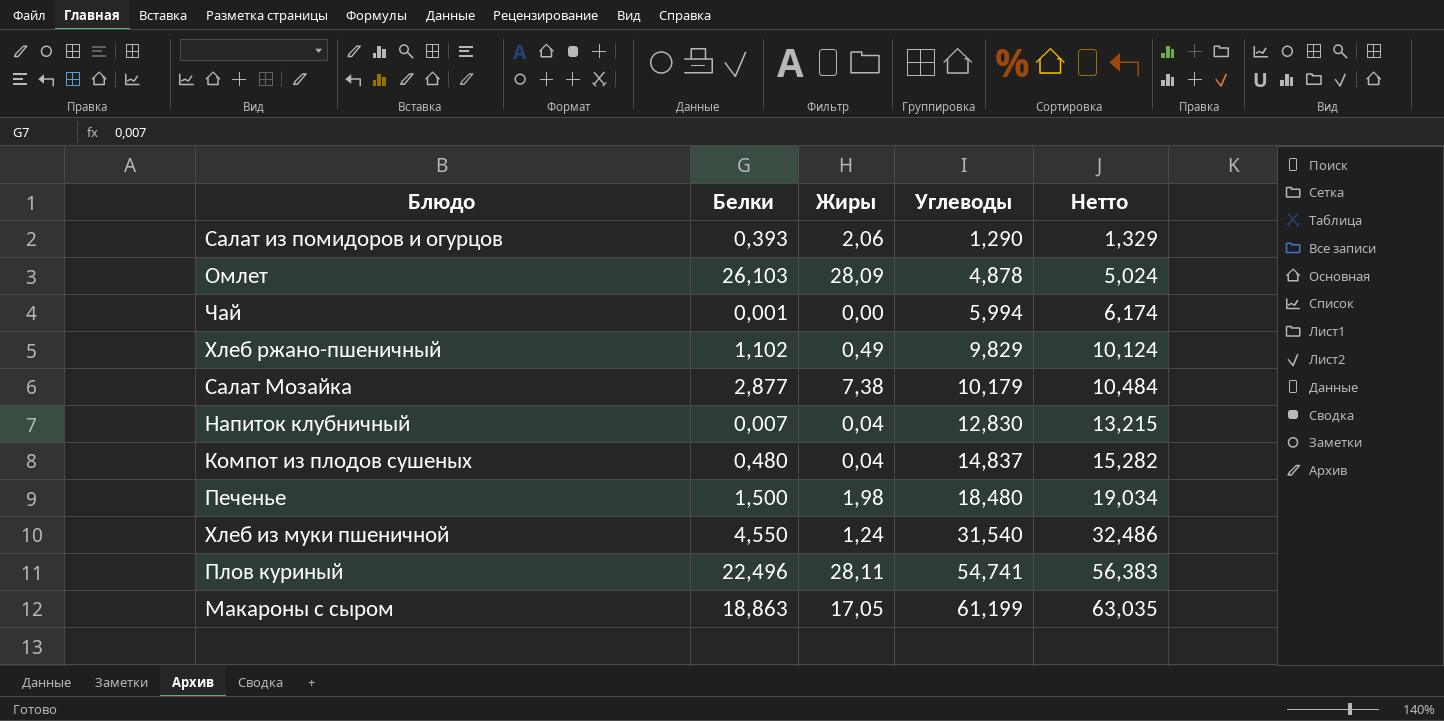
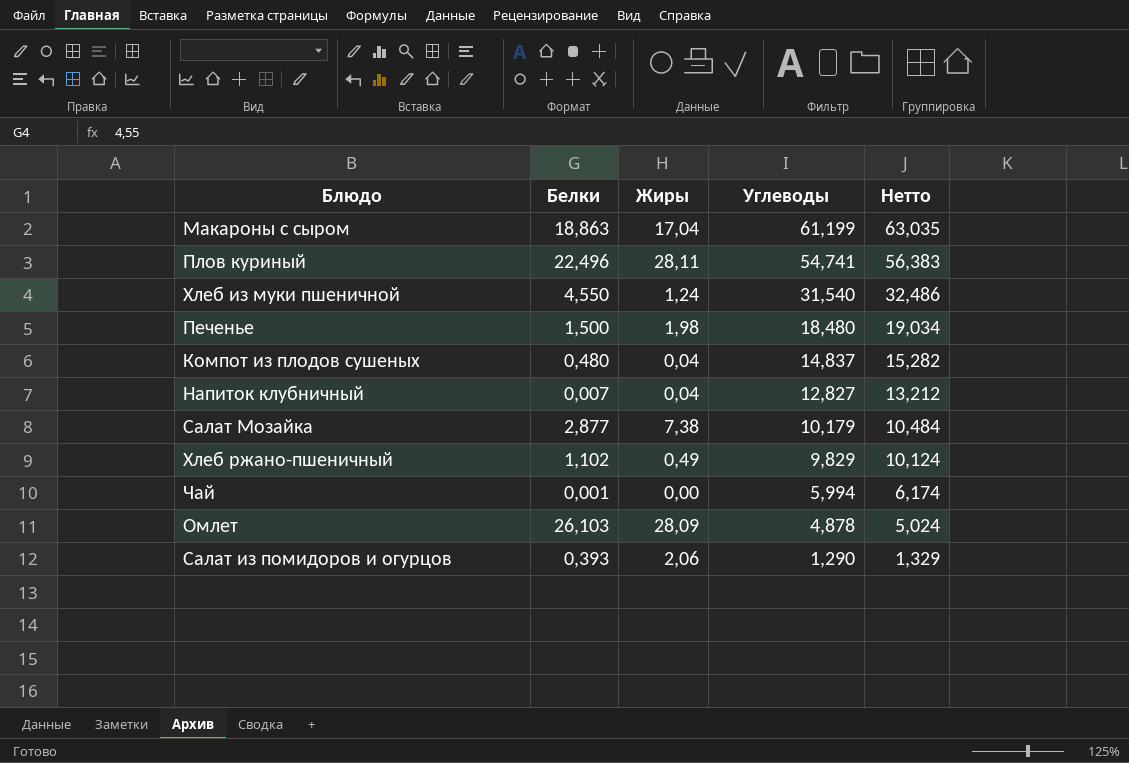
row order: Углеводы ascending -> Углеводы descending
Макароны с сыром | Жиры: 17,05 -> 17,04
Напиток клубничный | Углеводы: 12,830 -> 12,827
Напиток клубничный | Нетто: 13,215 -> 13,212

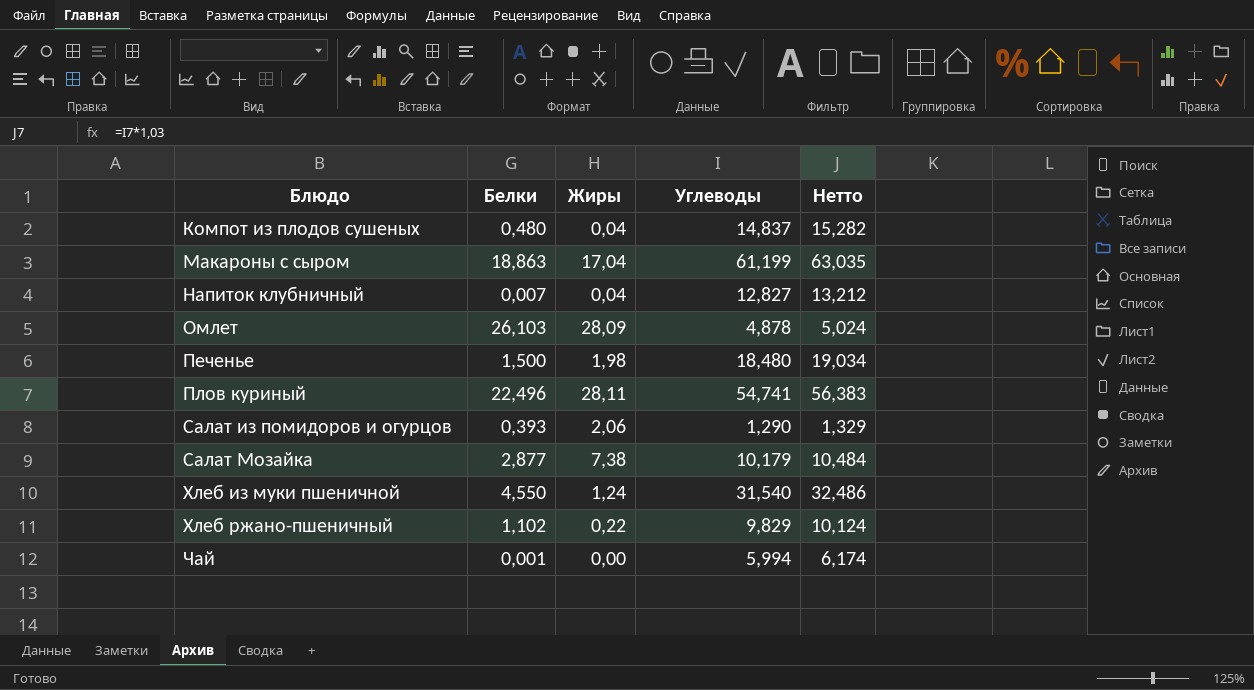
row order: Углеводы descending -> Блюдо ascending
Хлеб ржано-пшеничный | Жиры: 0,49 -> 0,22

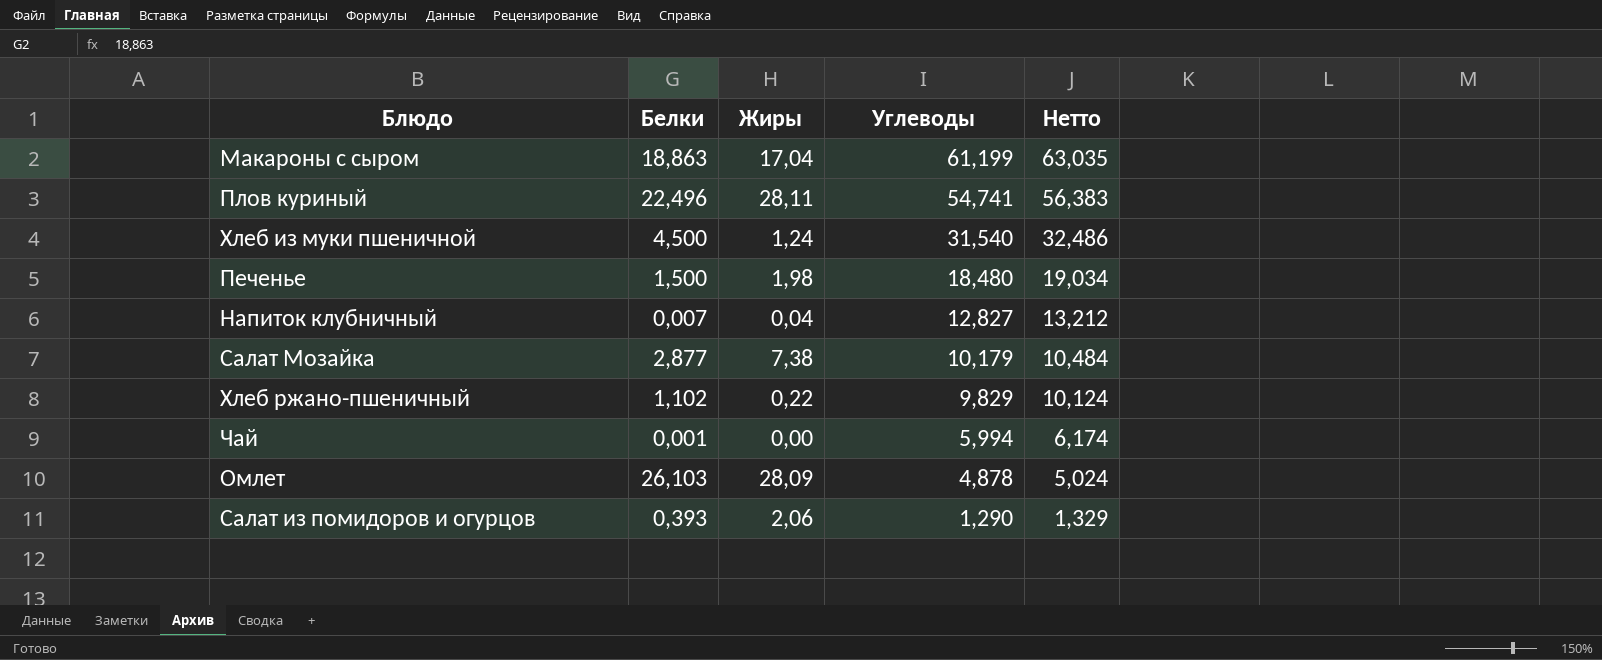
row order: Блюдо ascending -> Углеводы descending
row Компот из плодов сушеных: 0,480 | 0,04 | 14,837 | 15,282 -> none
Хлеб из муки пшеничной | Белки: 4,550 -> 4,500

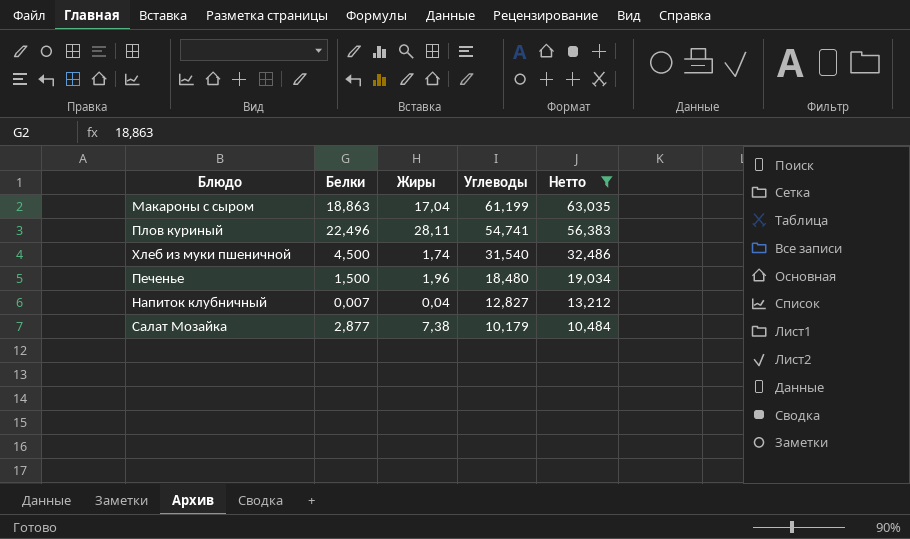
filter: none -> Нетто >= 10,484
Хлеб из муки пшеничной | Жиры: 1,24 -> 1,74
Печенье | Жиры: 1,98 -> 1,96

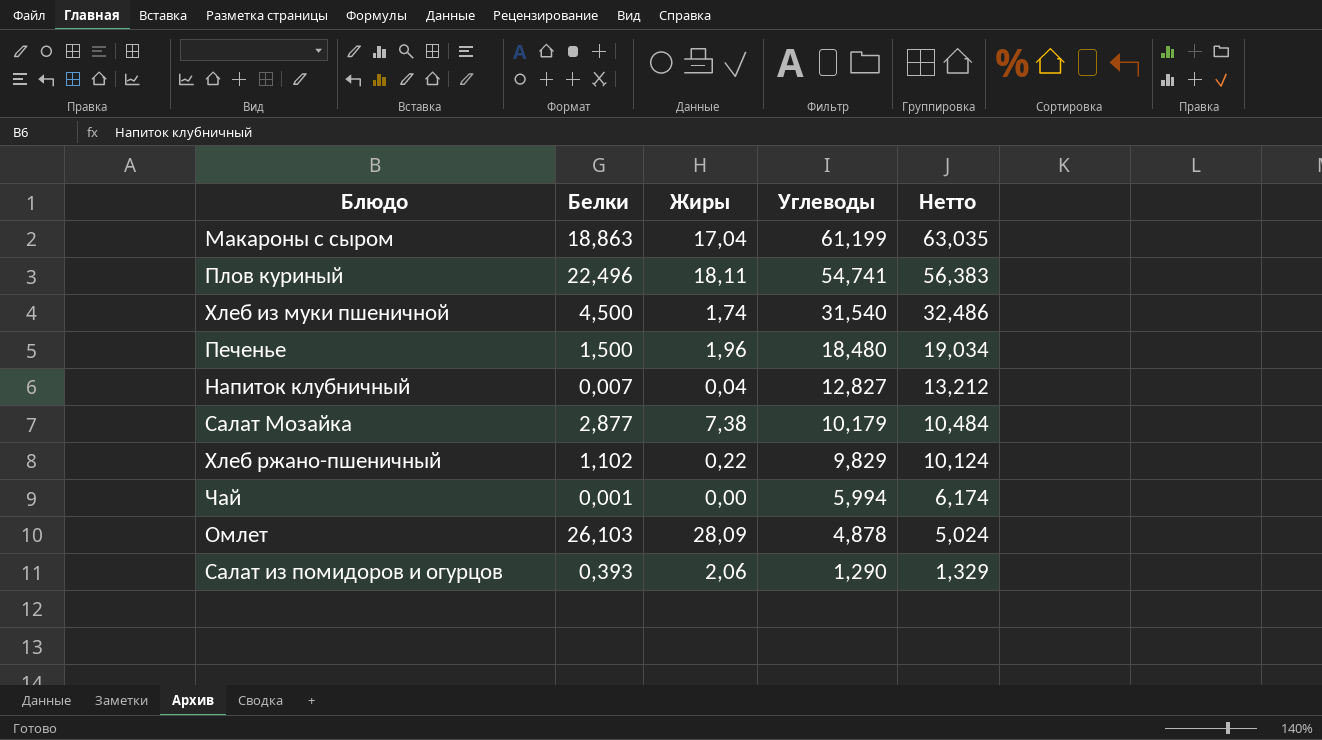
filter: Нетто >= 10,484 -> none
Плов куриный | Жиры: 28,11 -> 18,11

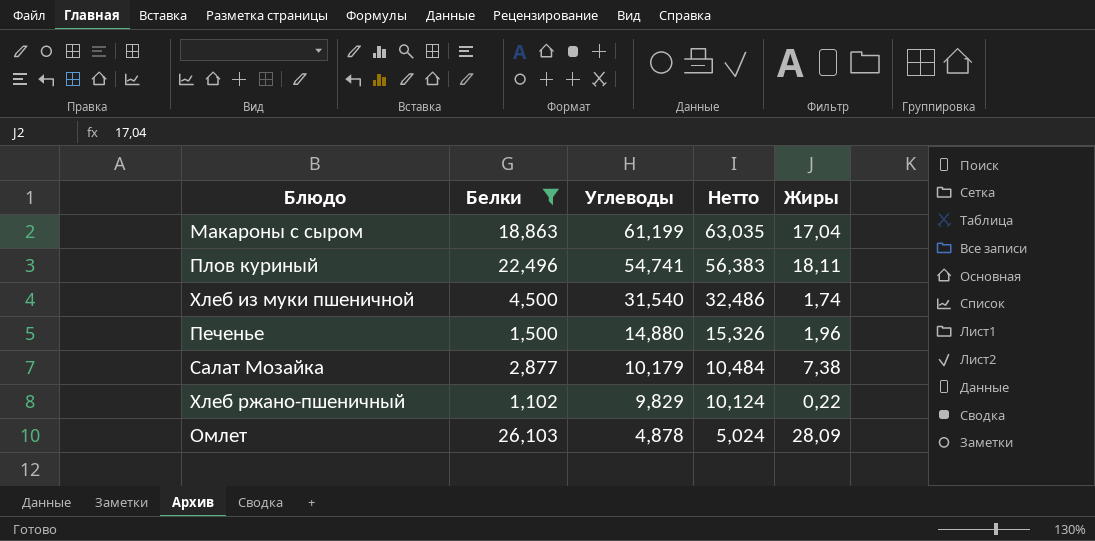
filter: none -> Белки >= 1,102
column Жиры | position: 3 -> 5
Печенье | Углеводы: 18,480 -> 14,880
Печенье | Нетто: 19,034 -> 15,326

